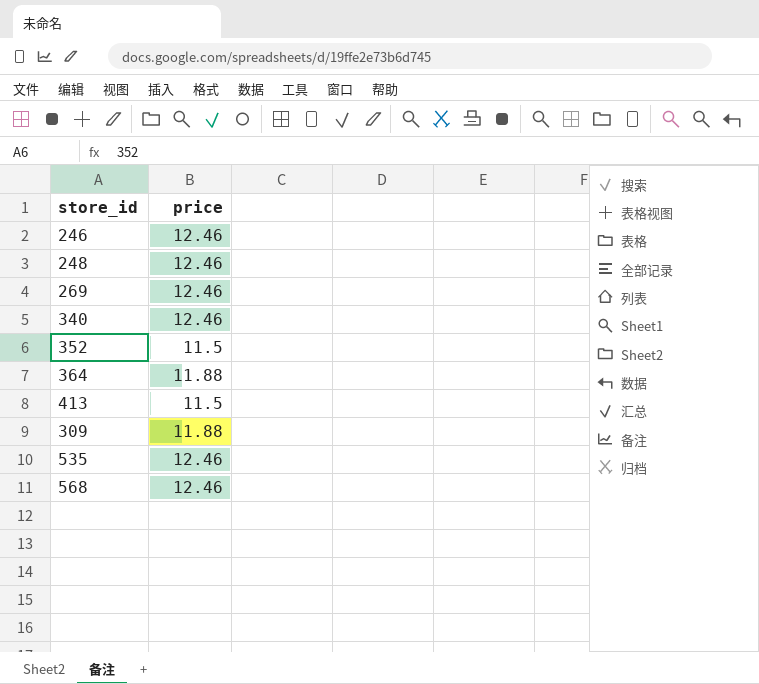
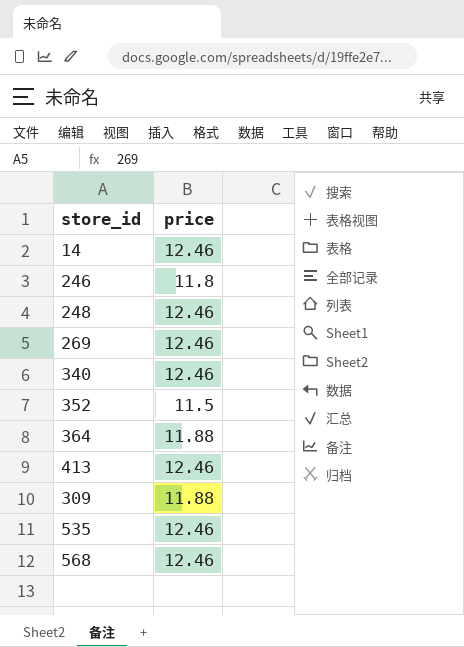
row 14: none -> 12.46
246 | price: 12.46 -> 11.8
413 | price: 11.5 -> 12.46

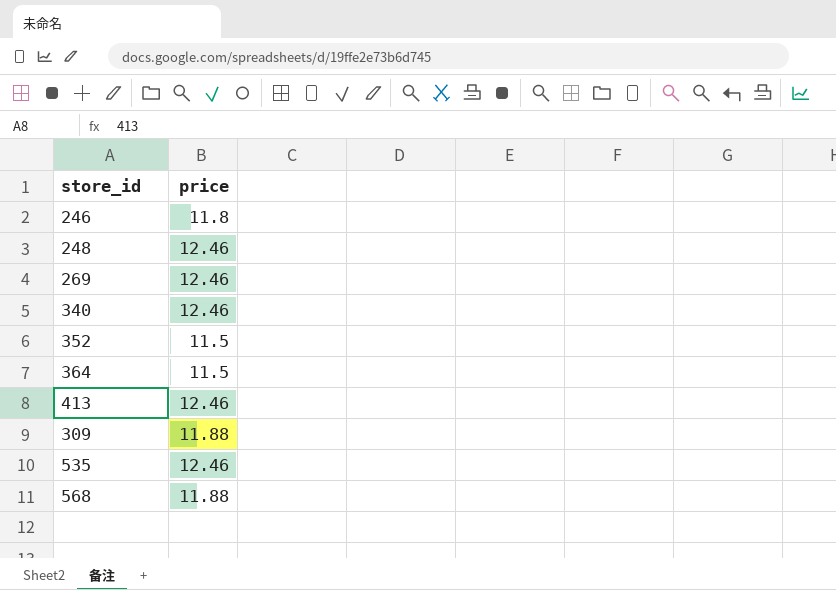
row 14: 12.46 -> none
364 | price: 11.88 -> 11.5
568 | price: 12.46 -> 11.88

